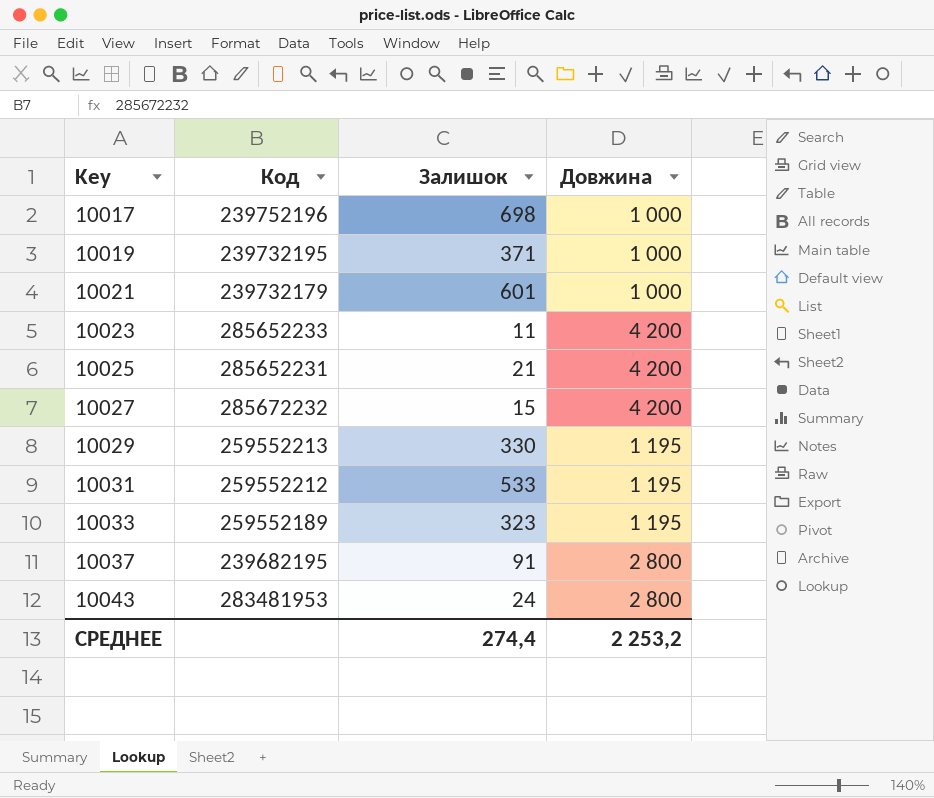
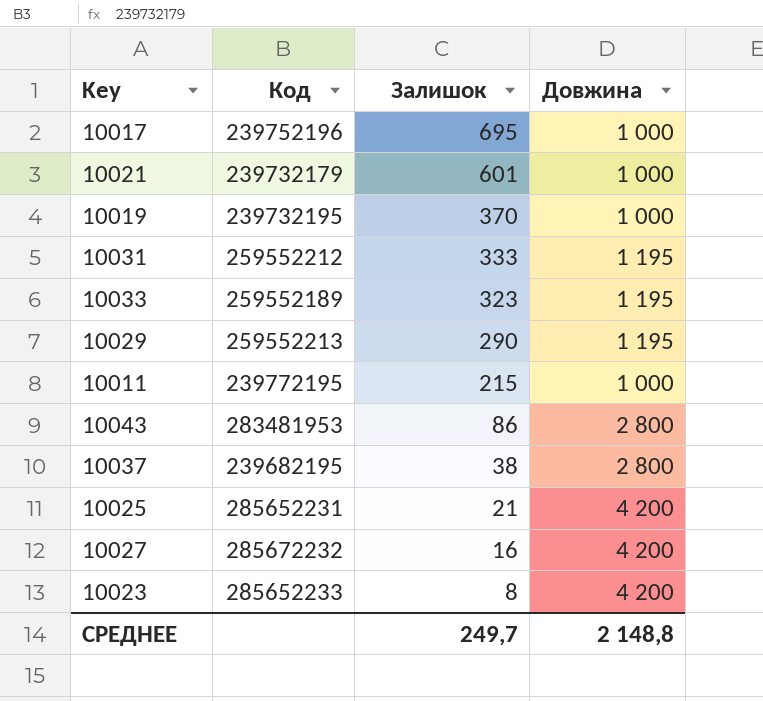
row order: Key ascending -> Залишок descending
10017 | Залишок: 698 -> 695
10019 | Залишок: 371 -> 370
10031 | Залишок: 533 -> 333
10029 | Залишок: 330 -> 290
row 10011: none -> 239772195 | 215 | 1 000
10043 | Залишок: 24 -> 86
10037 | Залишок: 91 -> 38
10027 | Залишок: 15 -> 16
10023 | Залишок: 11 -> 8
СРЕДНЕЕ | Залишок: 274,4 -> 249,7
СРЕДНЕЕ | Довжина: 2 253,2 -> 2 148,8

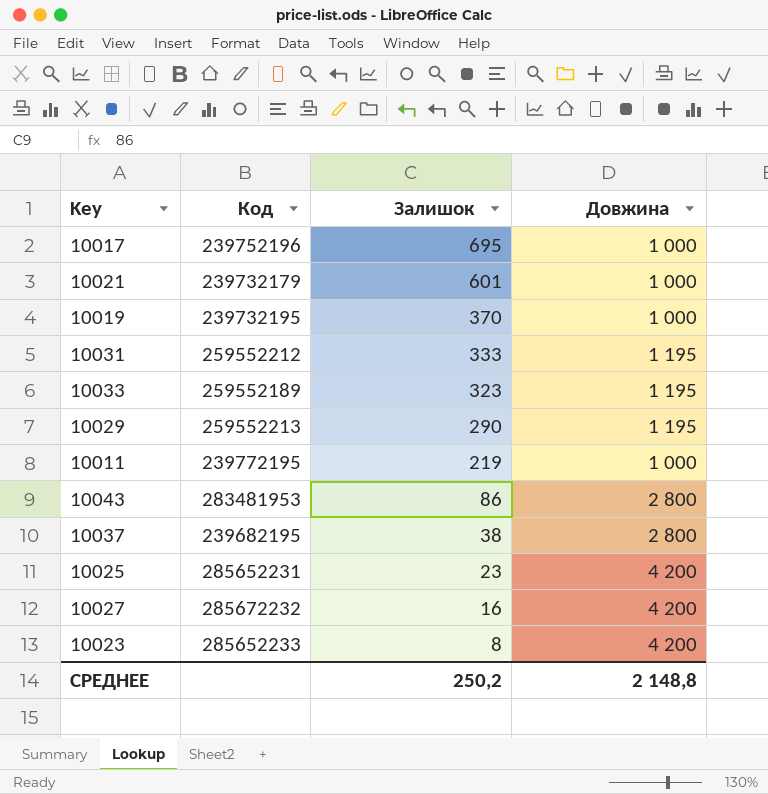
10011 | Залишок: 215 -> 219
10025 | Залишок: 21 -> 23
СРЕДНЕЕ | Залишок: 249,7 -> 250,2

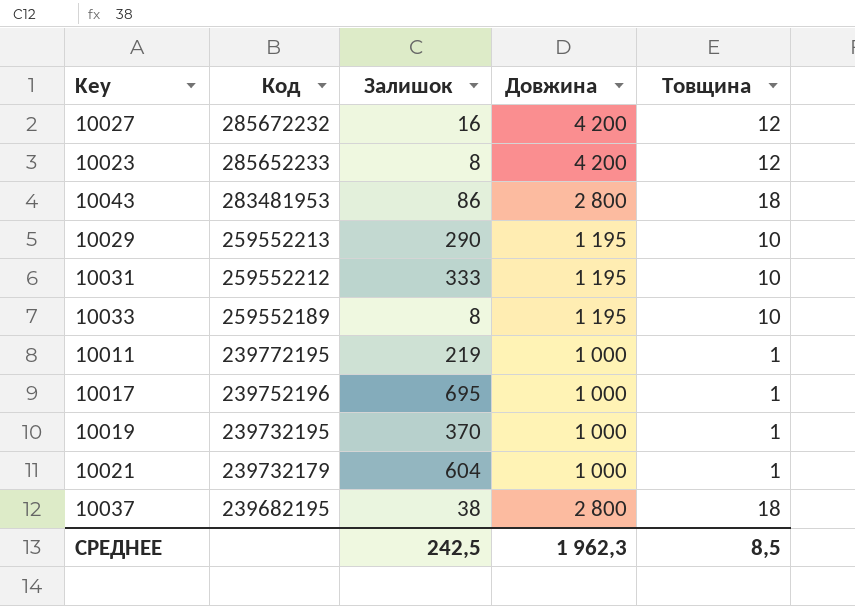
row order: Залишок descending -> Код descending
column Товщина | position: none -> 5
row 10025: 285652231 | 23 | 4 200 -> none
10033 | Залишок: 323 -> 8
10021 | Залишок: 601 -> 604
СРЕДНЕЕ | Залишок: 250,2 -> 242,5
СРЕДНЕЕ | Довжина: 2 148,8 -> 1 962,3

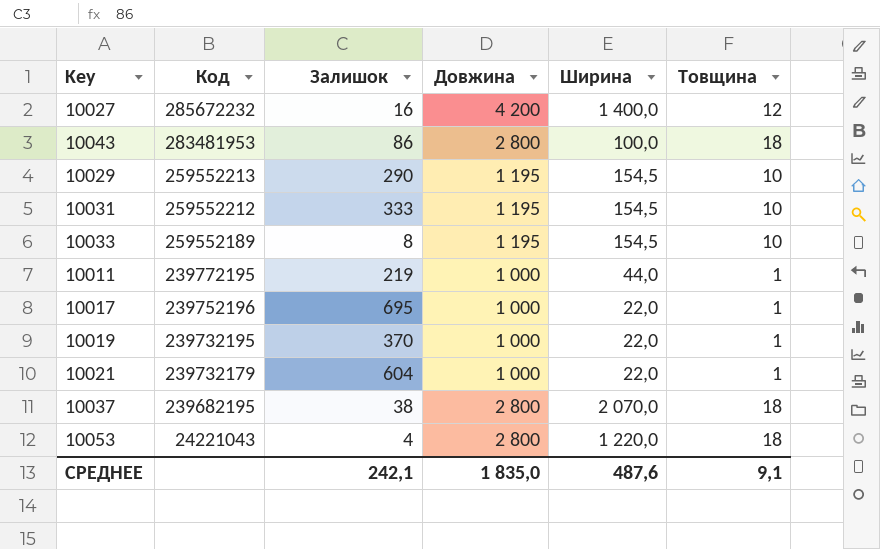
column Ширина | position: none -> 5
row 10023: 285652233 | 8 | 4 200 | 12 -> none
row 10053: none -> 24221043 | 4 | 2 800 | 1 220,0 | 18
СРЕДНЕЕ | Залишок: 242,5 -> 242,1
СРЕДНЕЕ | Довжина: 1 962,3 -> 1 835,0
СРЕДНЕЕ | Товщина: 8,5 -> 9,1

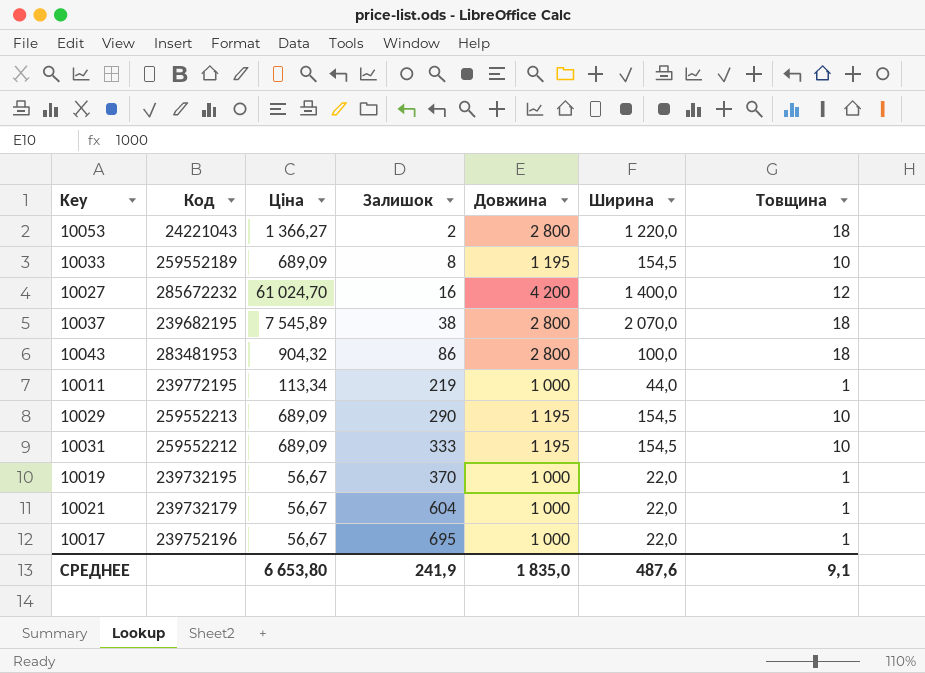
row order: Код descending -> Залишок ascending
column Ціна | position: none -> 3
10053 | Залишок: 4 -> 2
СРЕДНЕЕ | Залишок: 242,1 -> 241,9

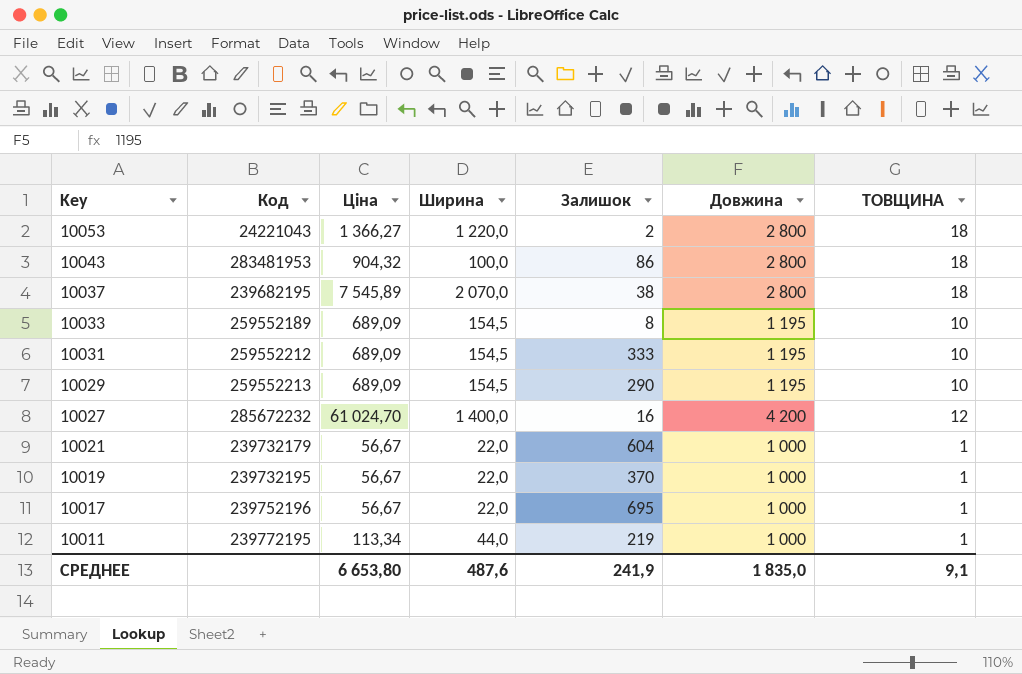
row order: Залишок ascending -> Key descending
column Ширина | position: 6 -> 4
column name: Товщина -> ТОВЩИНА

